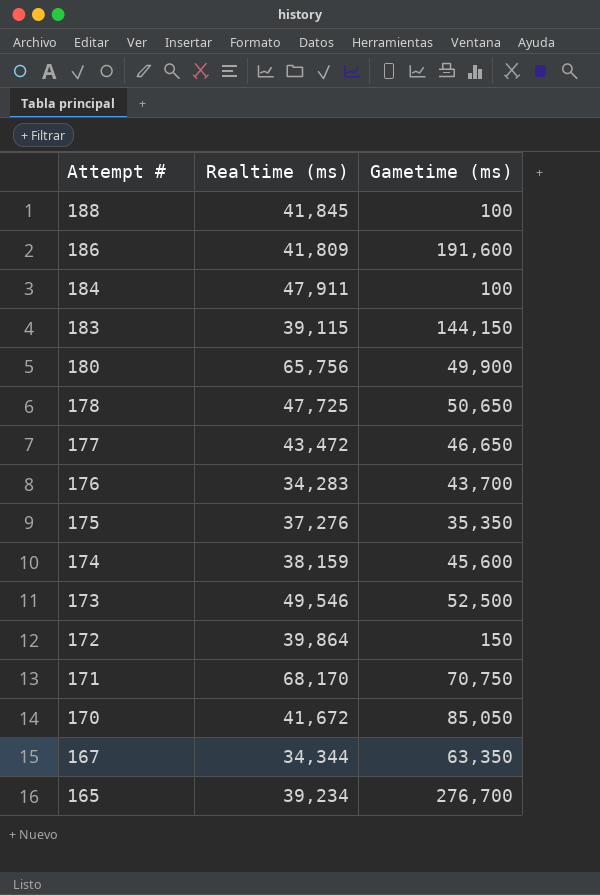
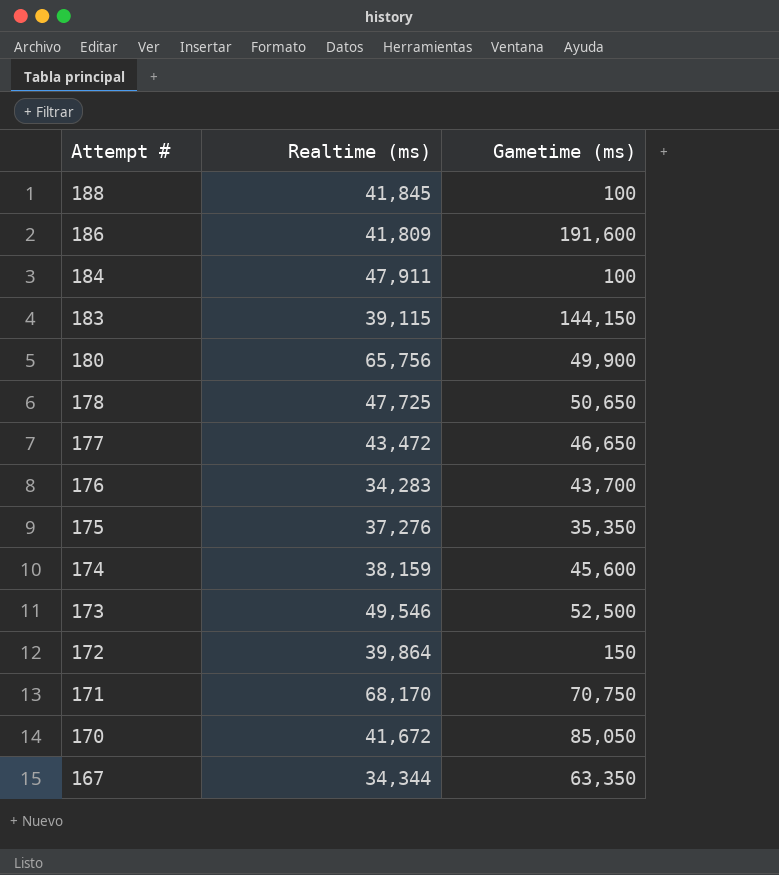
row 165: 39,234 | 276,700 -> none

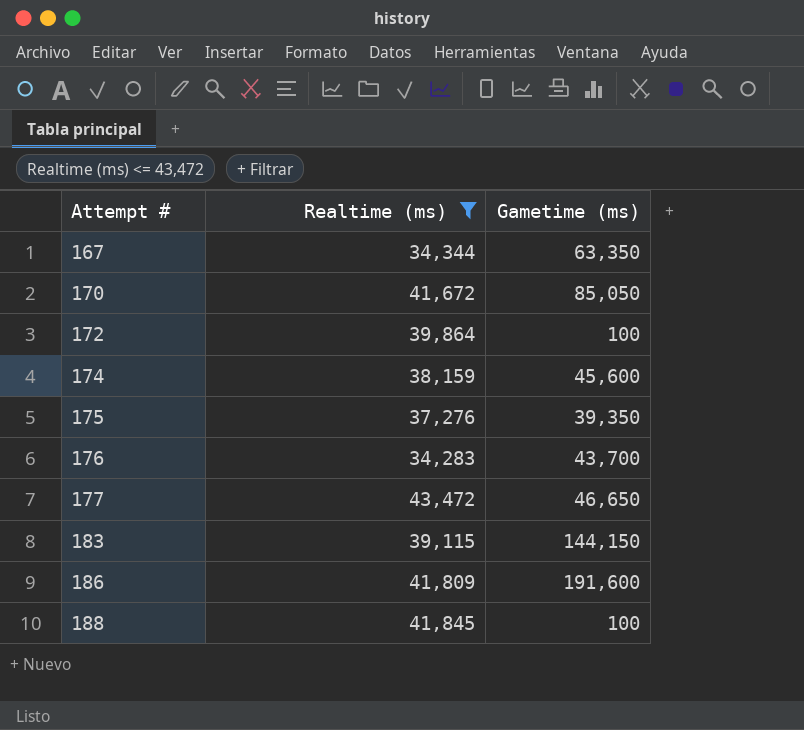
filter: none -> Realtime (ms) <= 43,472
row order: Attempt # descending -> Attempt # ascending
172 | Gametime (ms): 150 -> 100
175 | Gametime (ms): 35,350 -> 39,350

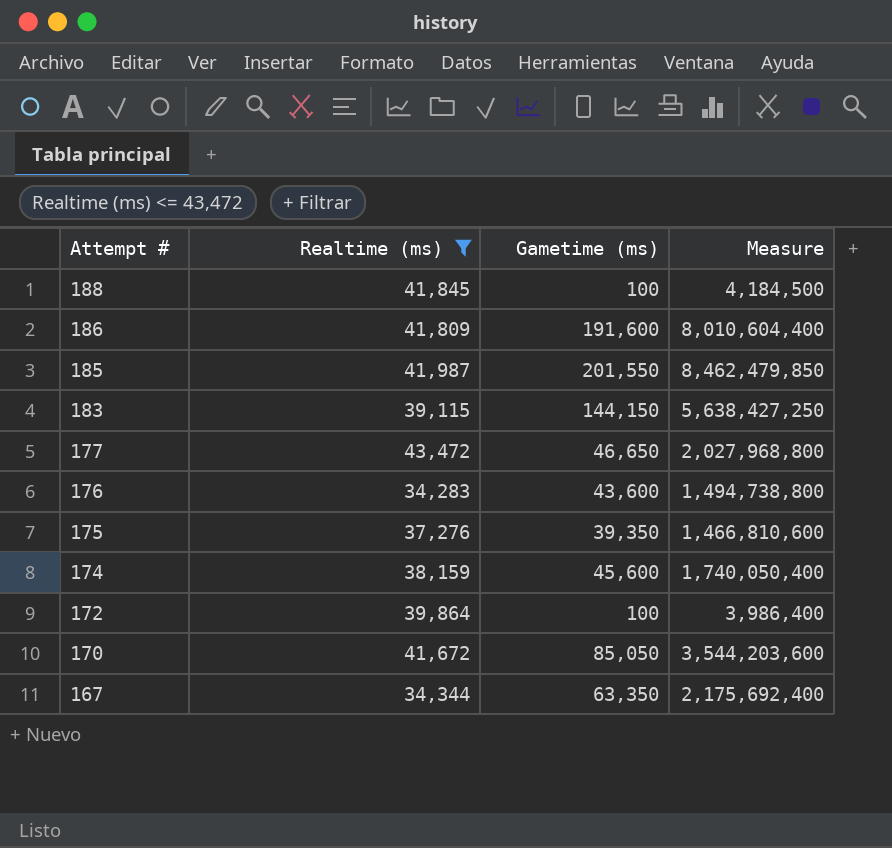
row order: Attempt # ascending -> Attempt # descending
column Measure | formula: none -> [Realtime (ms)] * [Gametime (ms)]
row 185: none -> 41,987 | 201,550 | 8,462,479,850
176 | Gametime (ms): 43,700 -> 43,600

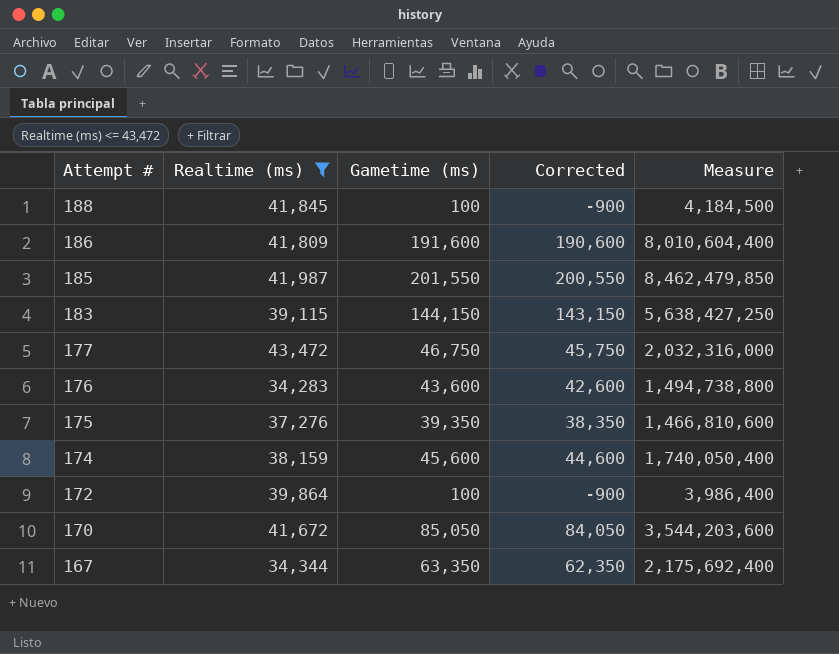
column Corrected | formula: none -> [Gametime (ms)] - 1000
177 | Gametime (ms): 46,650 -> 46,750
177 | Measure: 2,027,968,800 -> 2,032,316,000

